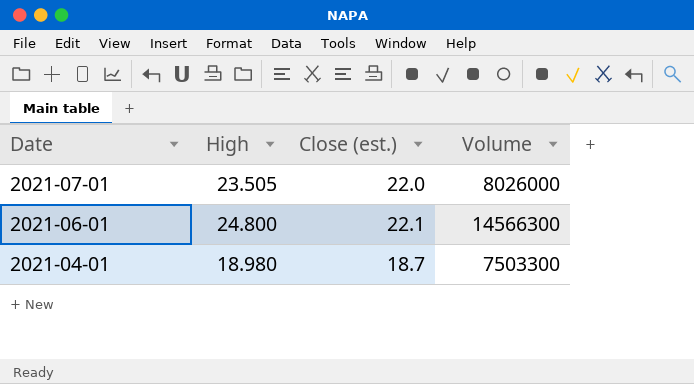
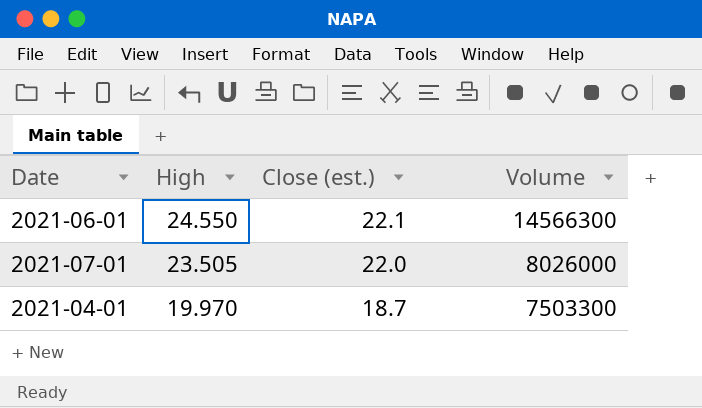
row order: Date descending -> High descending
2021-06-01 | High: 24.800 -> 24.550
2021-04-01 | High: 18.980 -> 19.970

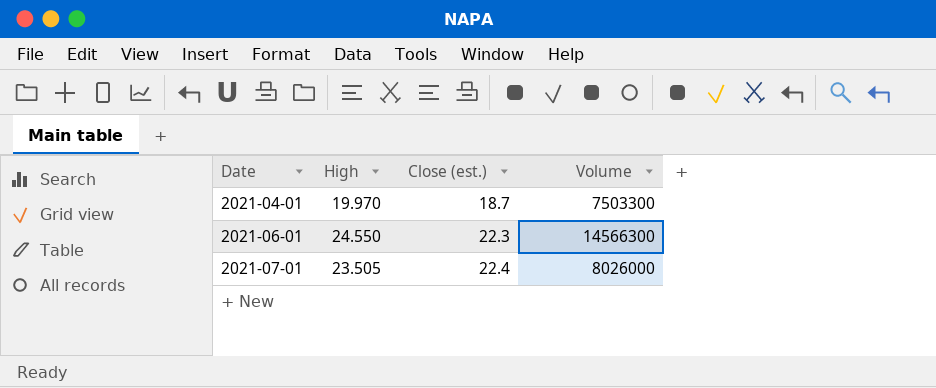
row order: High descending -> Date ascending
2021-06-01 | Close (est.): 22.1 -> 22.3
2021-07-01 | Close (est.): 22.0 -> 22.4

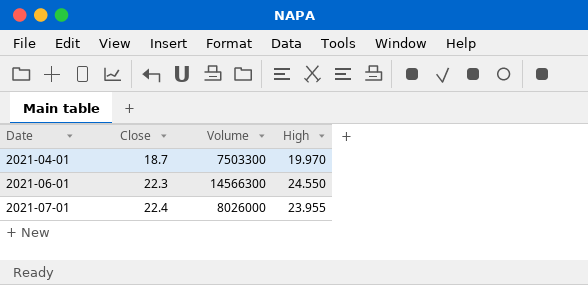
column name: Close (est.) -> Close
column High | position: 2 -> 4
2021-07-01 | High: 23.505 -> 23.955

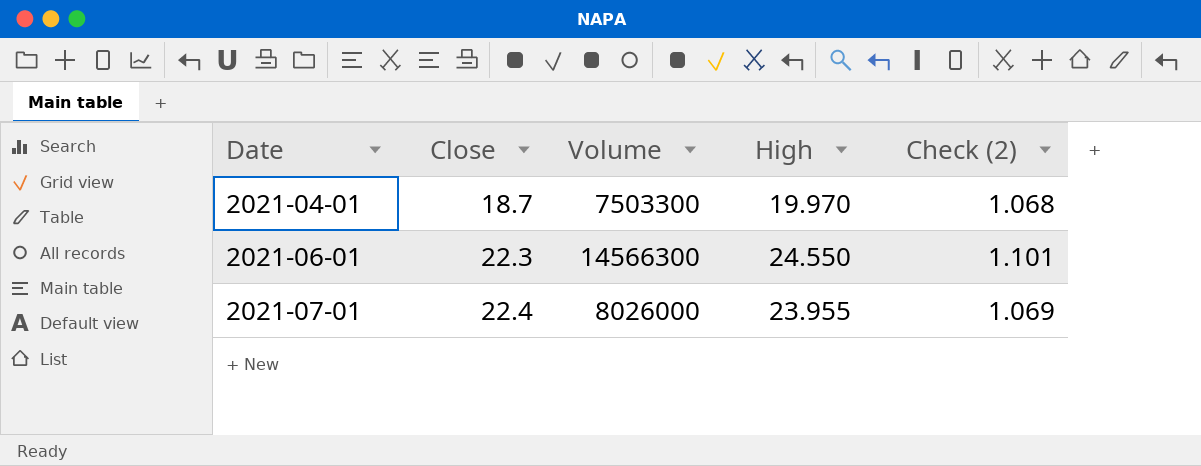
column Check (2) | formula: none -> [High] / [Close]

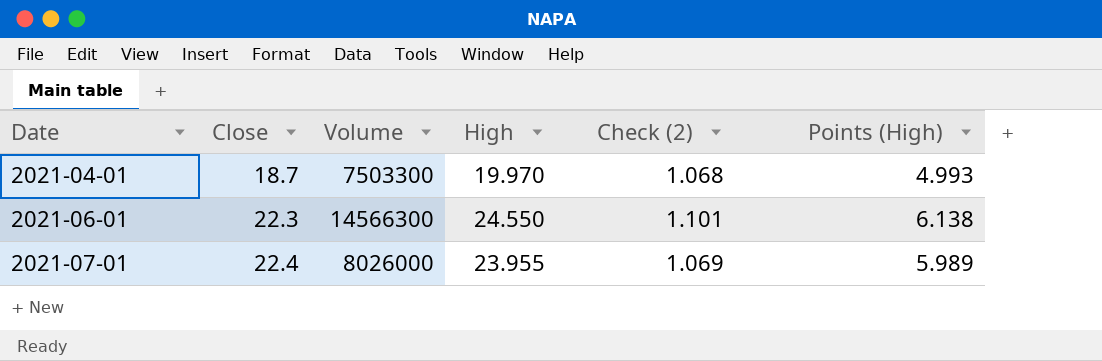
column Points (High) | formula: none -> [High] * 0.25

